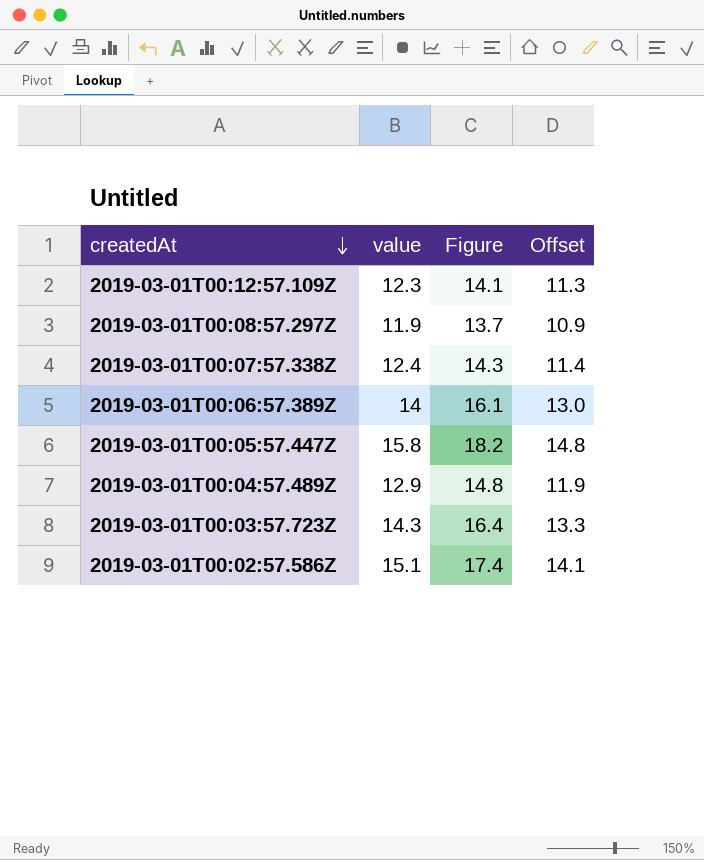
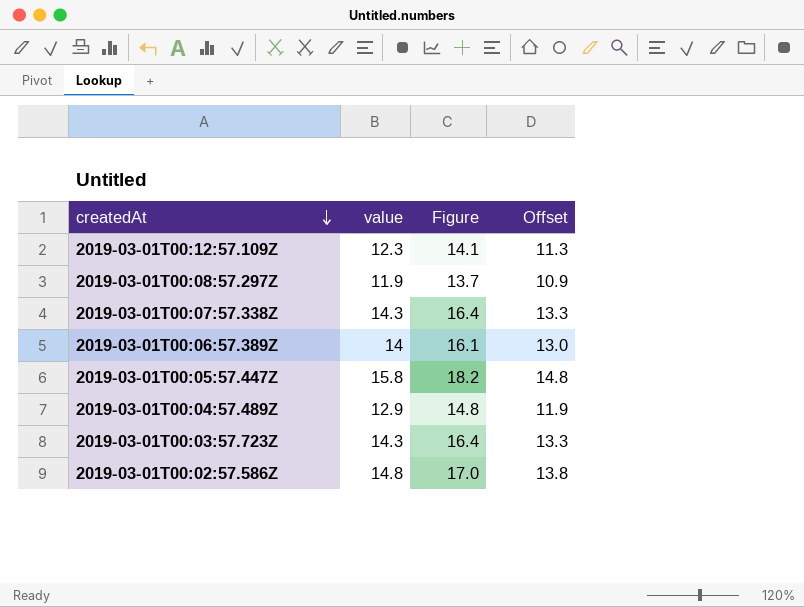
2019-03-01T00:07:57.338Z | value: 12.4 -> 14.3
2019-03-01T00:07:57.338Z | Figure: 14.3 -> 16.4
2019-03-01T00:07:57.338Z | Offset: 11.4 -> 13.3
2019-03-01T00:02:57.586Z | value: 15.1 -> 14.8
2019-03-01T00:02:57.586Z | Figure: 17.4 -> 17.0
2019-03-01T00:02:57.586Z | Offset: 14.1 -> 13.8

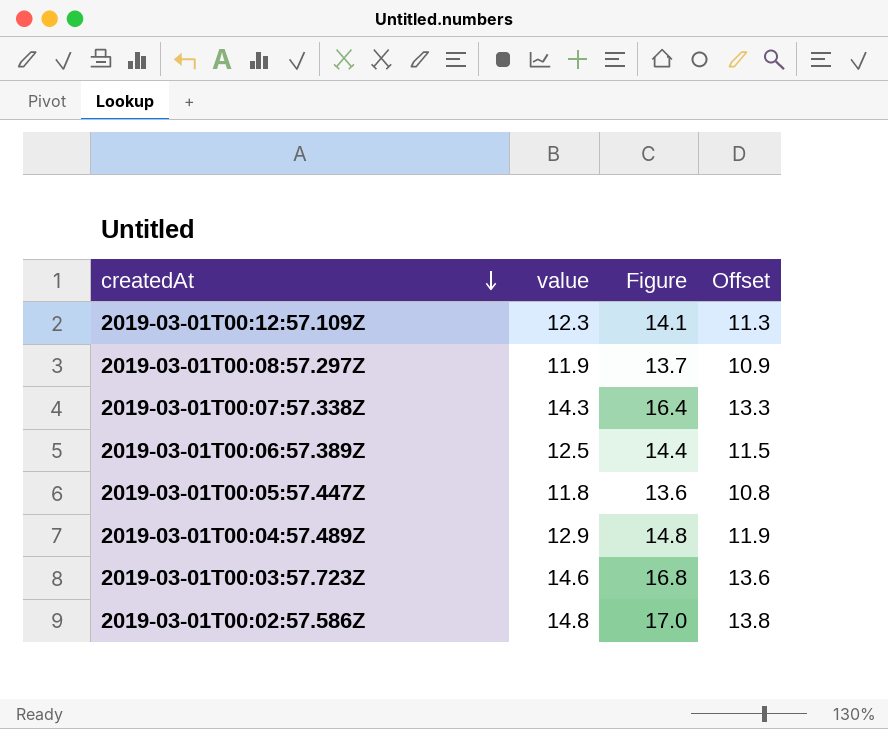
2019-03-01T00:06:57.389Z | value: 14 -> 12.5
2019-03-01T00:06:57.389Z | Figure: 16.1 -> 14.4
2019-03-01T00:06:57.389Z | Offset: 13.0 -> 11.5
2019-03-01T00:05:57.447Z | value: 15.8 -> 11.8
2019-03-01T00:05:57.447Z | Figure: 18.2 -> 13.6
2019-03-01T00:05:57.447Z | Offset: 14.8 -> 10.8
2019-03-01T00:03:57.723Z | value: 14.3 -> 14.6
2019-03-01T00:03:57.723Z | Figure: 16.4 -> 16.8
2019-03-01T00:03:57.723Z | Offset: 13.3 -> 13.6

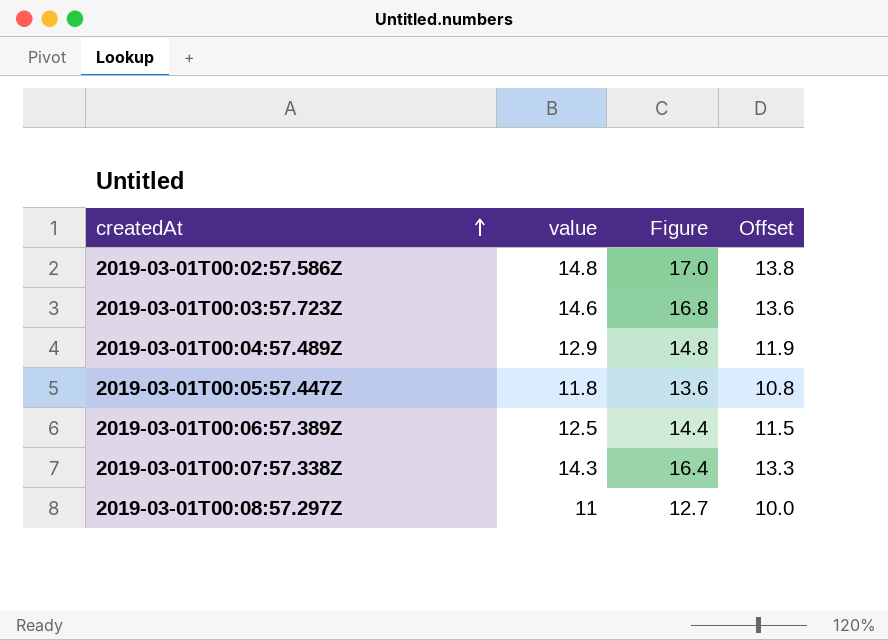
row order: createdAt descending -> createdAt ascending
row 2019-03-01T00:12:57.109Z: 12.3 | 14.1 | 11.3 -> none
2019-03-01T00:08:57.297Z | value: 11.9 -> 11
2019-03-01T00:08:57.297Z | Figure: 13.7 -> 12.7
2019-03-01T00:08:57.297Z | Offset: 10.9 -> 10.0

